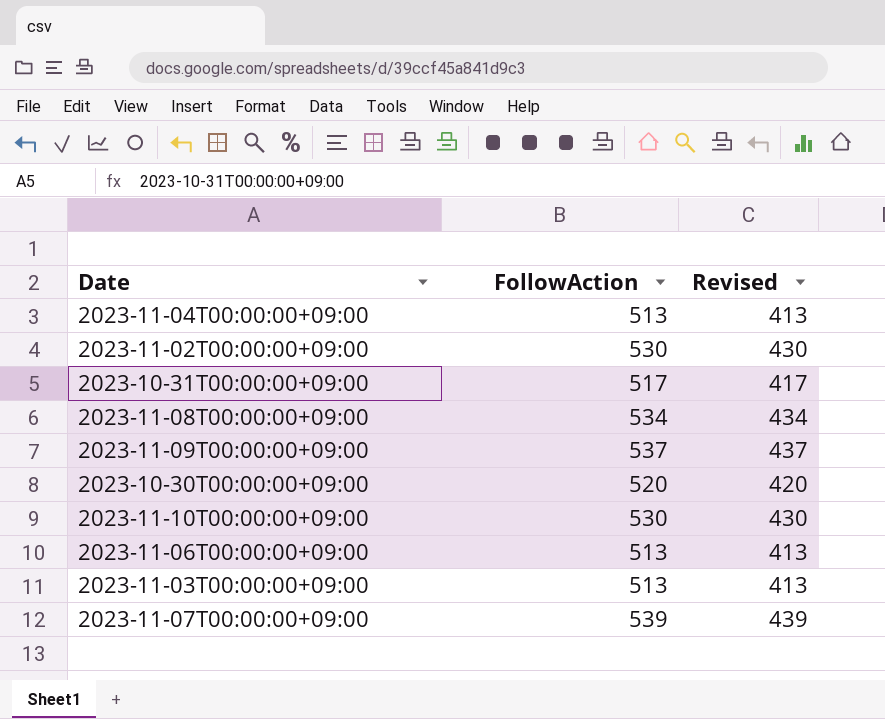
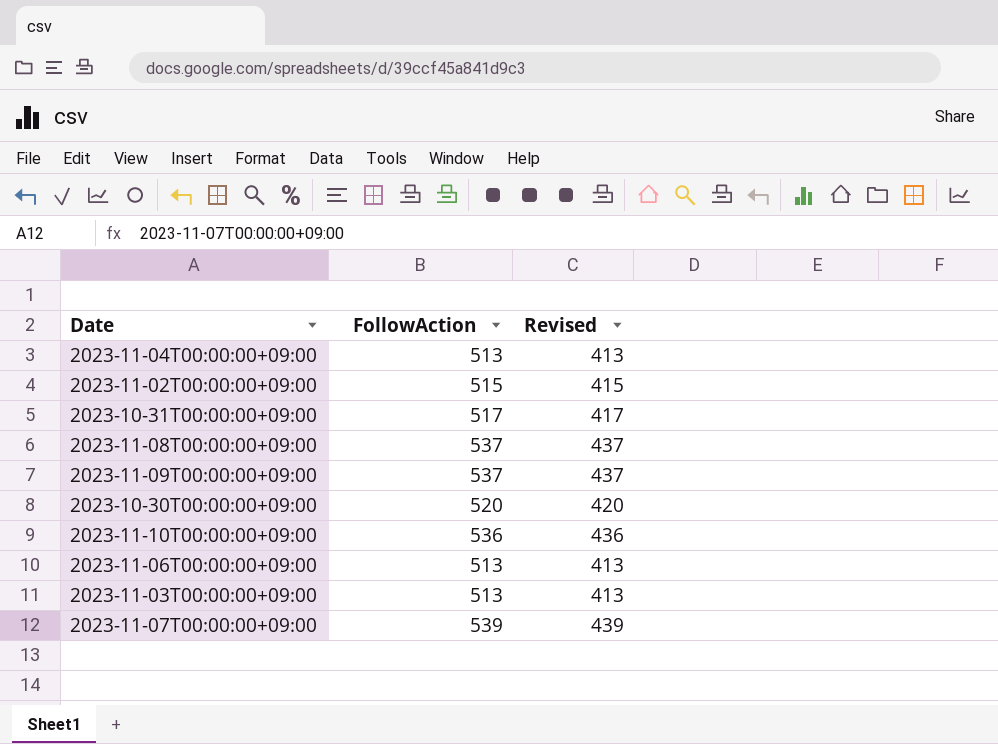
2023-11-02T00:00:00+09:00 | FollowAction: 530 -> 515
2023-11-02T00:00:00+09:00 | Revised: 430 -> 415
2023-11-08T00:00:00+09:00 | FollowAction: 534 -> 537
2023-11-08T00:00:00+09:00 | Revised: 434 -> 437
2023-11-10T00:00:00+09:00 | FollowAction: 530 -> 536
2023-11-10T00:00:00+09:00 | Revised: 430 -> 436

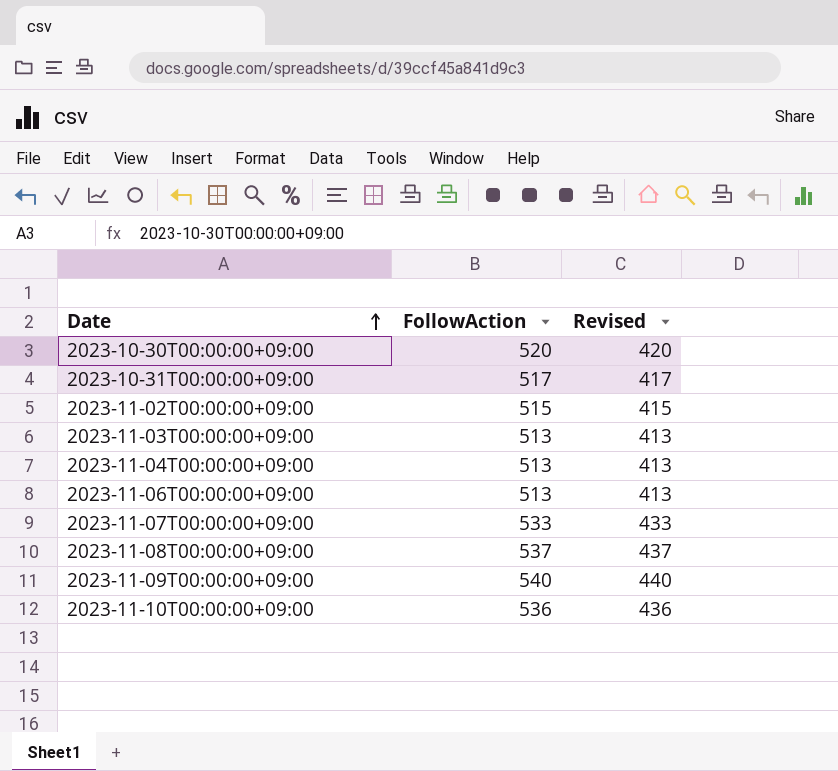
row order: none -> Date ascending
2023-11-07T00:00:00+09:00 | FollowAction: 539 -> 533
2023-11-07T00:00:00+09:00 | Revised: 439 -> 433
2023-11-09T00:00:00+09:00 | FollowAction: 537 -> 540
2023-11-09T00:00:00+09:00 | Revised: 437 -> 440

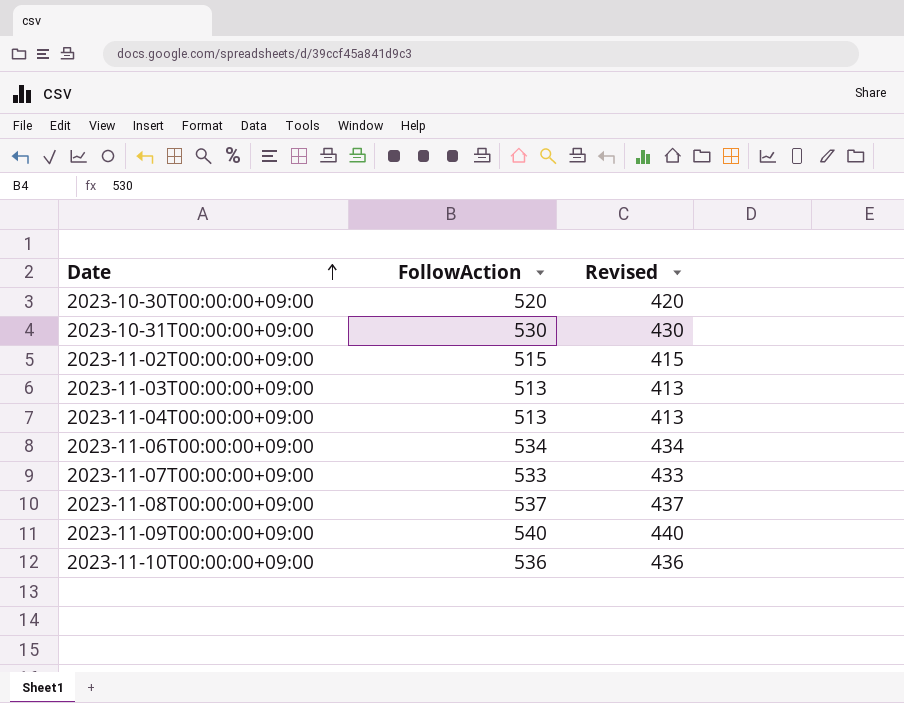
2023-10-31T00:00:00+09:00 | FollowAction: 517 -> 530
2023-10-31T00:00:00+09:00 | Revised: 417 -> 430
2023-11-06T00:00:00+09:00 | FollowAction: 513 -> 534
2023-11-06T00:00:00+09:00 | Revised: 413 -> 434

